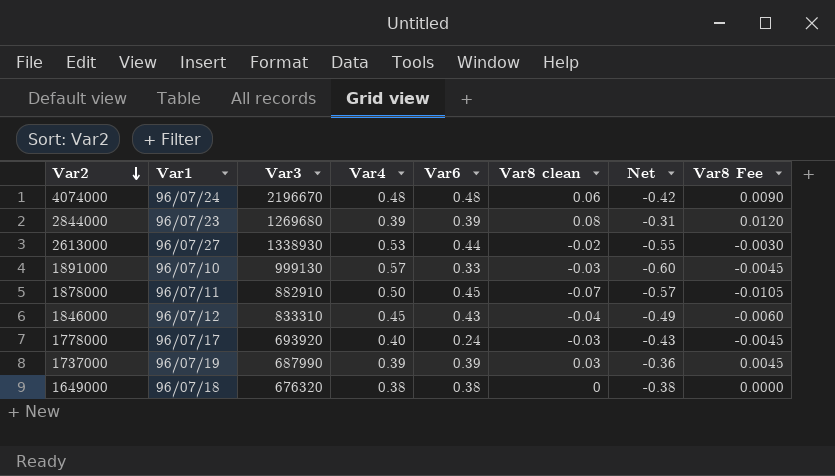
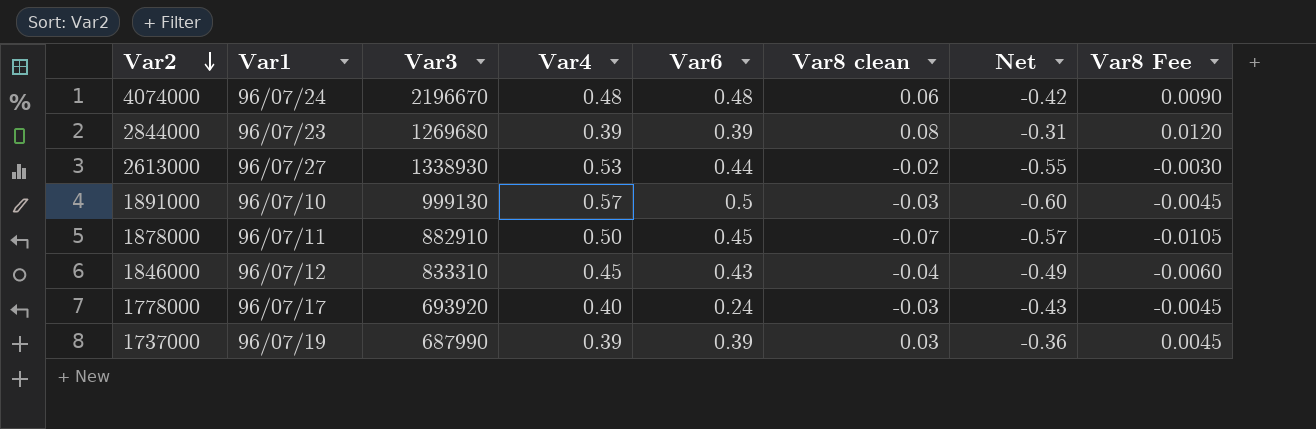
row 1649000: 96/07/18 | 676320 | 0.38 | 0.38 | 0 | -0.38 | 0.0000 -> none
1891000 | Var6: 0.33 -> 0.5

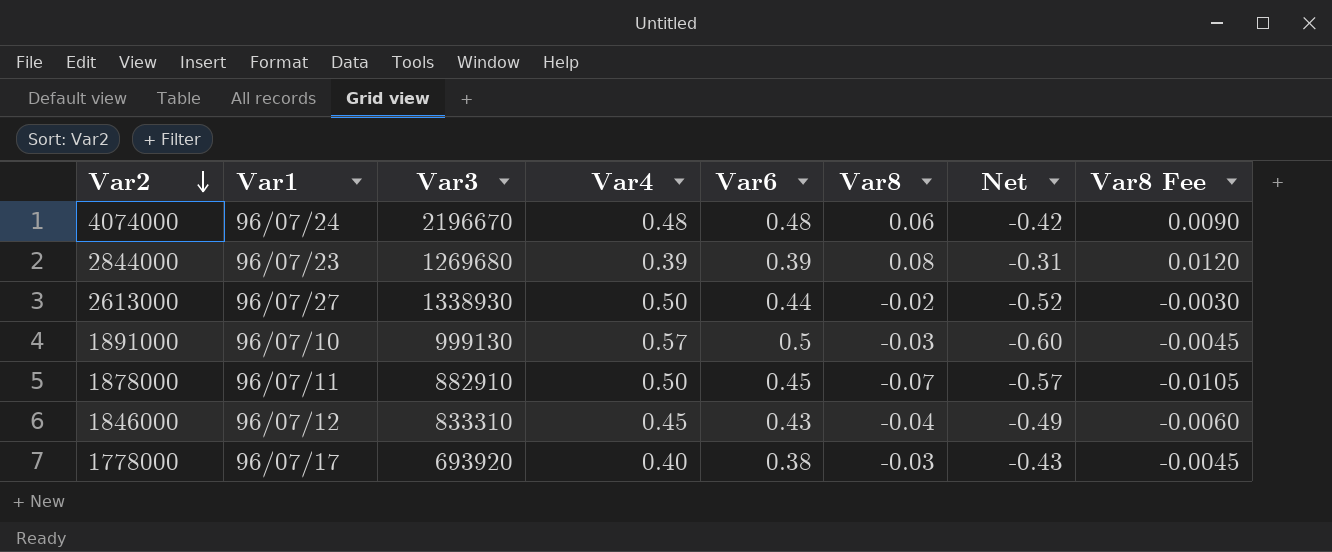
column name: Var8 clean -> Var8
row 1737000: 96/07/19 | 687990 | 0.39 | 0.39 | 0.03 | -0.36 | 0.0045 -> none
2613000 | Var4: 0.53 -> 0.50
2613000 | Net: -0.55 -> -0.52
1778000 | Var6: 0.24 -> 0.38

